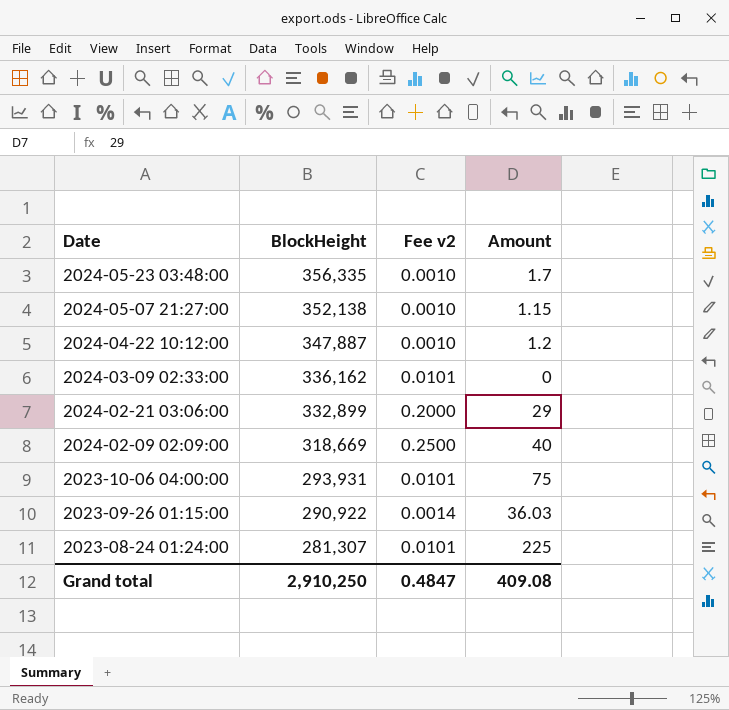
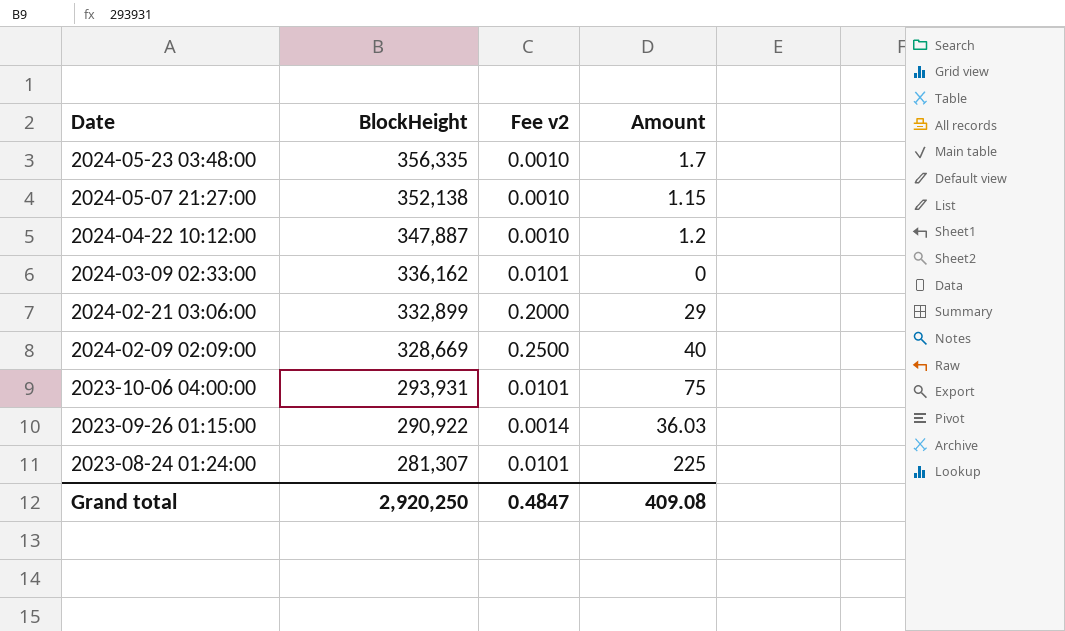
2024-02-09 02:09:00 | BlockHeight: 318,669 -> 328,669
Grand total | BlockHeight: 2,910,250 -> 2,920,250

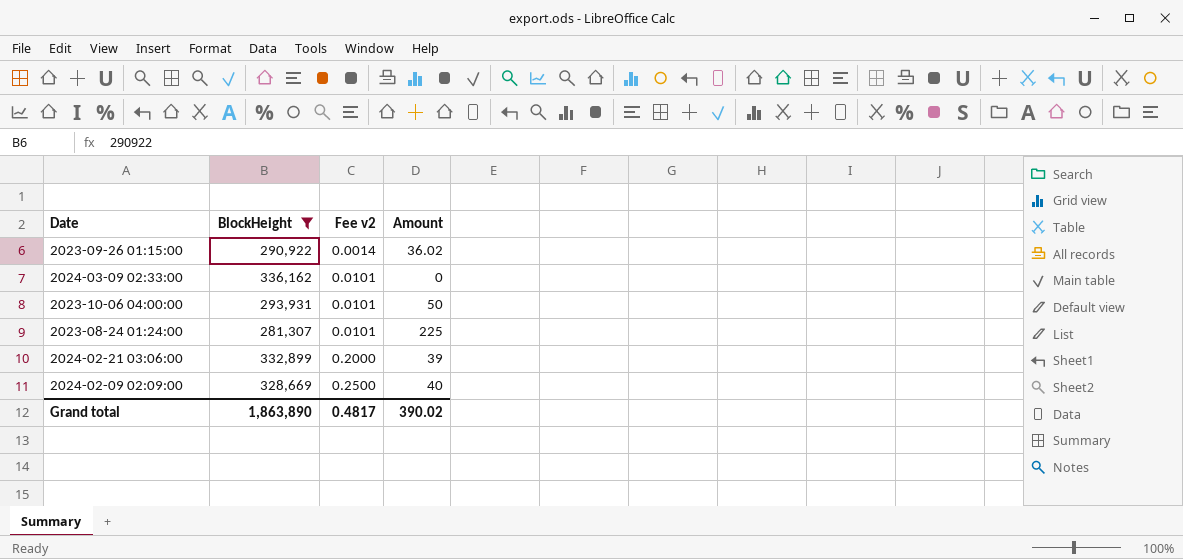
filter: none -> BlockHeight <= 336,162
row order: Date descending -> Fee v2 ascending
2023-09-26 01:15:00 | Amount: 36.03 -> 36.02
2023-10-06 04:00:00 | Amount: 75 -> 50
2024-02-21 03:06:00 | Amount: 29 -> 39
Grand total | BlockHeight: 2,920,250 -> 1,863,890
Grand total | Fee v2: 0.4847 -> 0.4817
Grand total | Amount: 409.08 -> 390.02

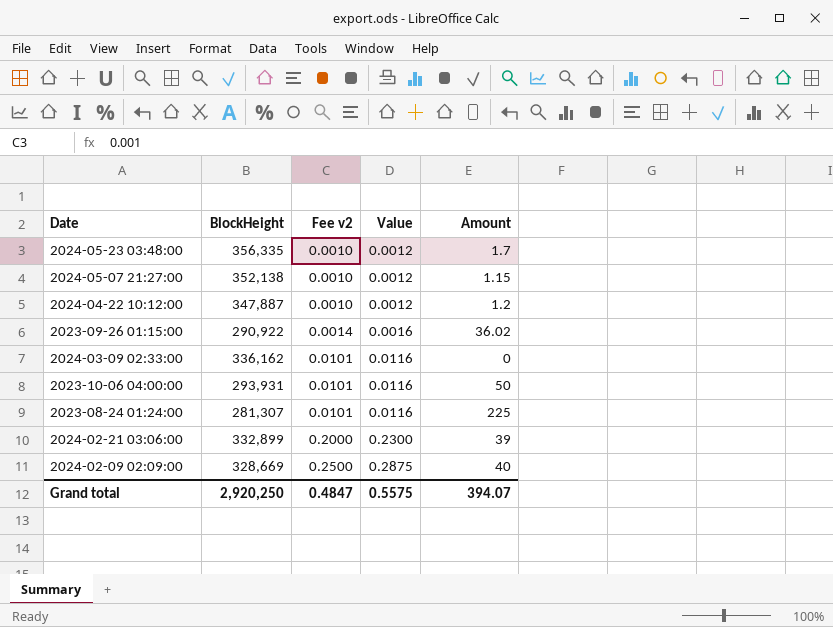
filter: BlockHeight <= 336,162 -> none
column Value | formula: none -> [Fee v2] * 1.15
Grand total | BlockHeight: 1,863,890 -> 2,920,250
Grand total | Fee v2: 0.4817 -> 0.4847
Grand total | Amount: 390.02 -> 394.07

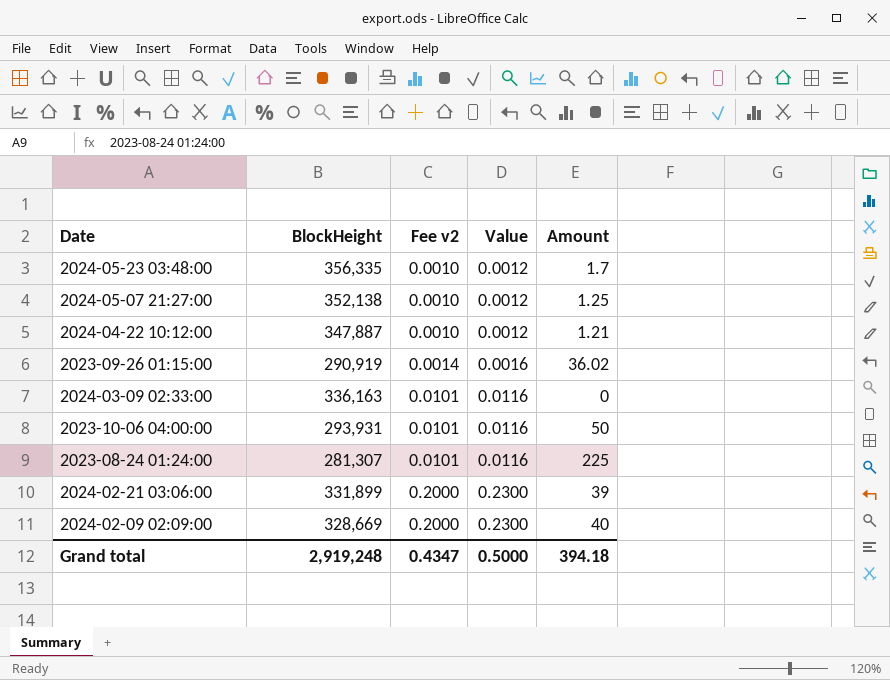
2024-05-07 21:27:00 | Amount: 1.15 -> 1.25
2024-04-22 10:12:00 | Amount: 1.2 -> 1.21
2023-09-26 01:15:00 | BlockHeight: 290,922 -> 290,919
2024-03-09 02:33:00 | BlockHeight: 336,162 -> 336,163
2024-02-21 03:06:00 | BlockHeight: 332,899 -> 331,899
2024-02-09 02:09:00 | Fee v2: 0.2500 -> 0.2000
2024-02-09 02:09:00 | Value: 0.2875 -> 0.2300
Grand total | BlockHeight: 2,920,250 -> 2,919,248
Grand total | Fee v2: 0.4847 -> 0.4347
Grand total | Value: 0.5575 -> 0.5000
Grand total | Amount: 394.07 -> 394.18

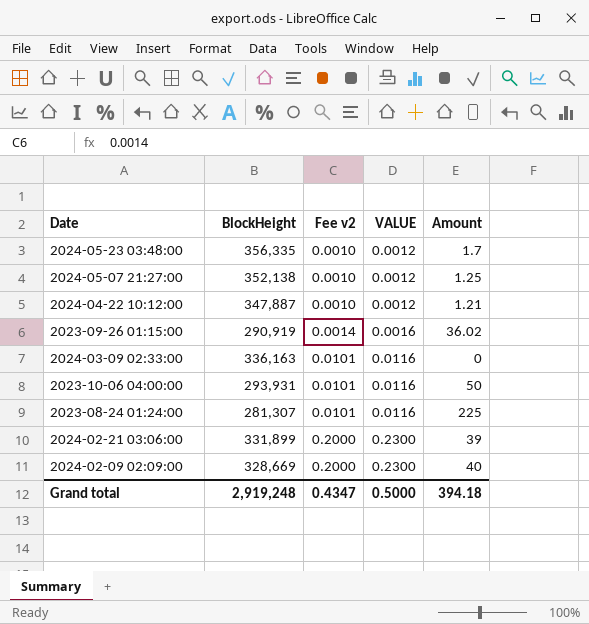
column name: Value -> VALUE

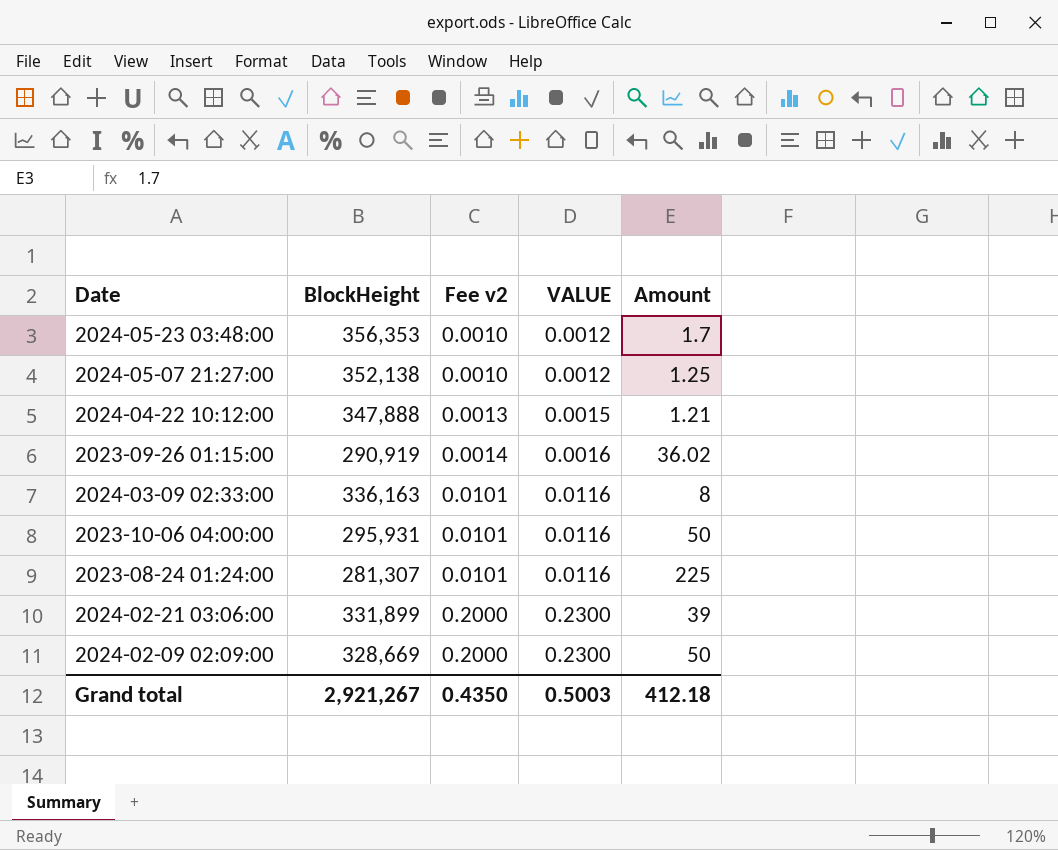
2024-05-23 03:48:00 | BlockHeight: 356,335 -> 356,353
2024-04-22 10:12:00 | BlockHeight: 347,887 -> 347,888
2024-04-22 10:12:00 | Fee v2: 0.0010 -> 0.0013
2024-04-22 10:12:00 | VALUE: 0.0012 -> 0.0015
2024-03-09 02:33:00 | Amount: 0 -> 8
2023-10-06 04:00:00 | BlockHeight: 293,931 -> 295,931
2024-02-09 02:09:00 | Amount: 40 -> 50
Grand total | BlockHeight: 2,919,248 -> 2,921,267
Grand total | Fee v2: 0.4347 -> 0.4350
Grand total | VALUE: 0.5000 -> 0.5003
Grand total | Amount: 394.18 -> 412.18

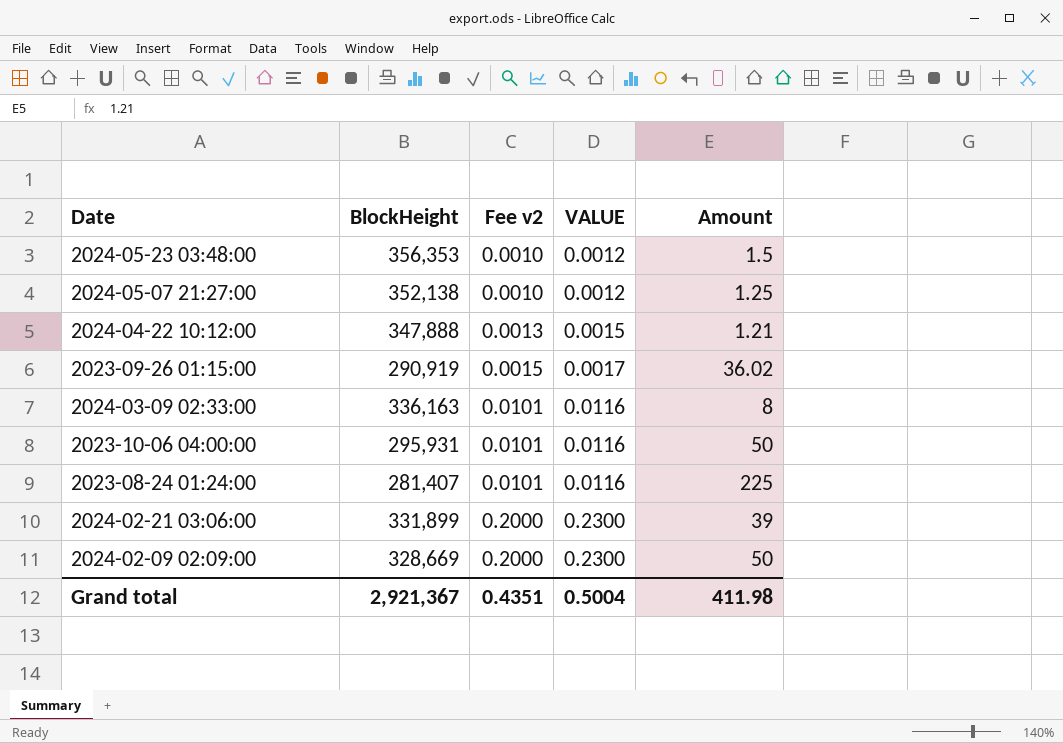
2024-05-23 03:48:00 | Amount: 1.7 -> 1.5
2023-09-26 01:15:00 | Fee v2: 0.0014 -> 0.0015
2023-09-26 01:15:00 | VALUE: 0.0016 -> 0.0017
2023-08-24 01:24:00 | BlockHeight: 281,307 -> 281,407
Grand total | BlockHeight: 2,921,267 -> 2,921,367
Grand total | Fee v2: 0.4350 -> 0.4351
Grand total | VALUE: 0.5003 -> 0.5004
Grand total | Amount: 412.18 -> 411.98

